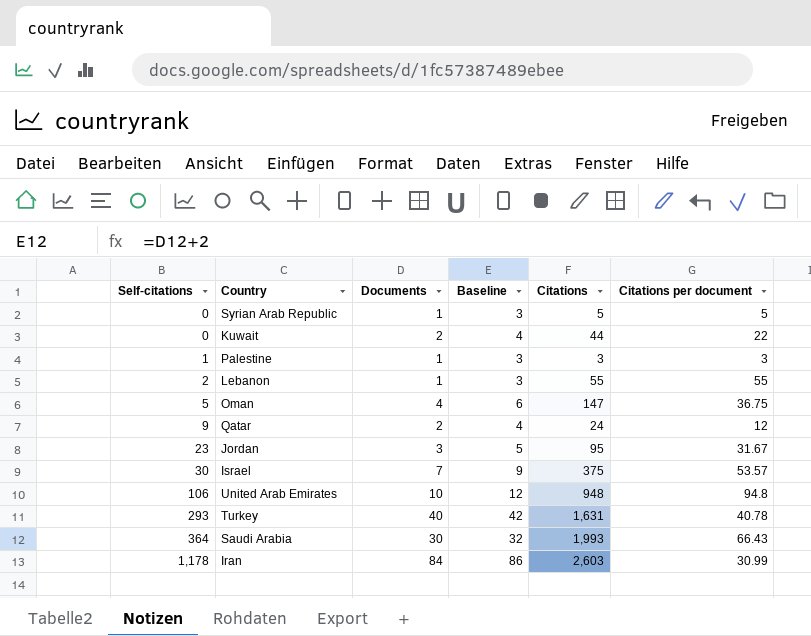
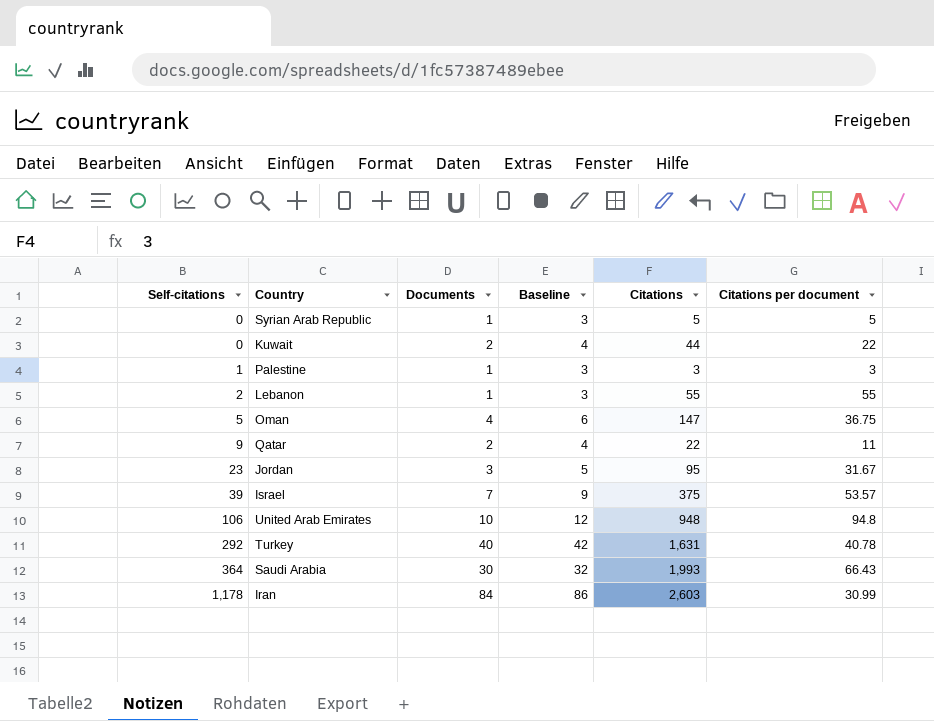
Qatar | Citations: 24 -> 22
Qatar | Citations per document: 12 -> 11
Israel | Self-citations: 30 -> 39
Turkey | Self-citations: 293 -> 292

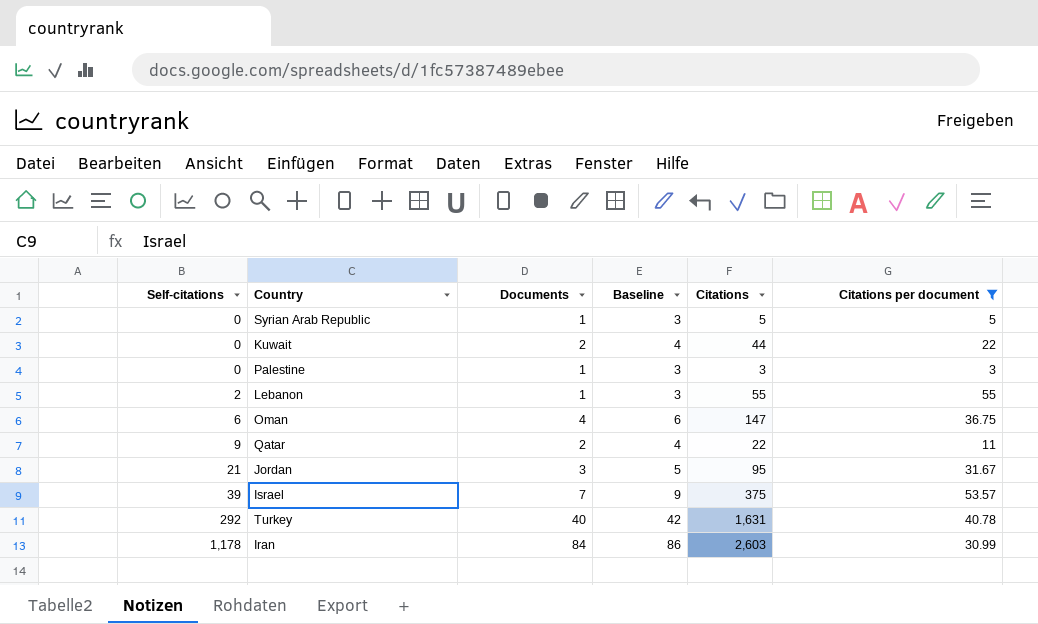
filter: none -> Citations per document <= 55
Palestine | Self-citations: 1 -> 0
Oman | Self-citations: 5 -> 6
Jordan | Self-citations: 23 -> 21

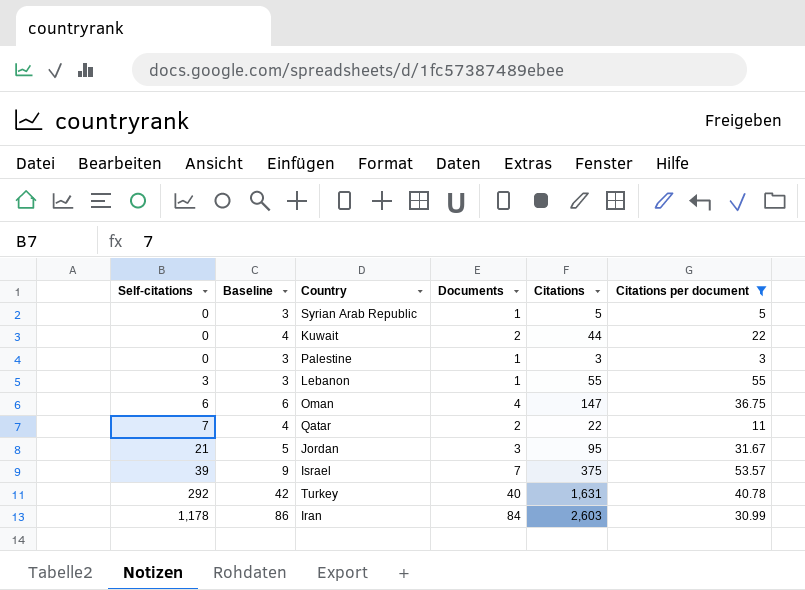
column Baseline | position: 4 -> 2
Lebanon | Self-citations: 2 -> 3
Qatar | Self-citations: 9 -> 7

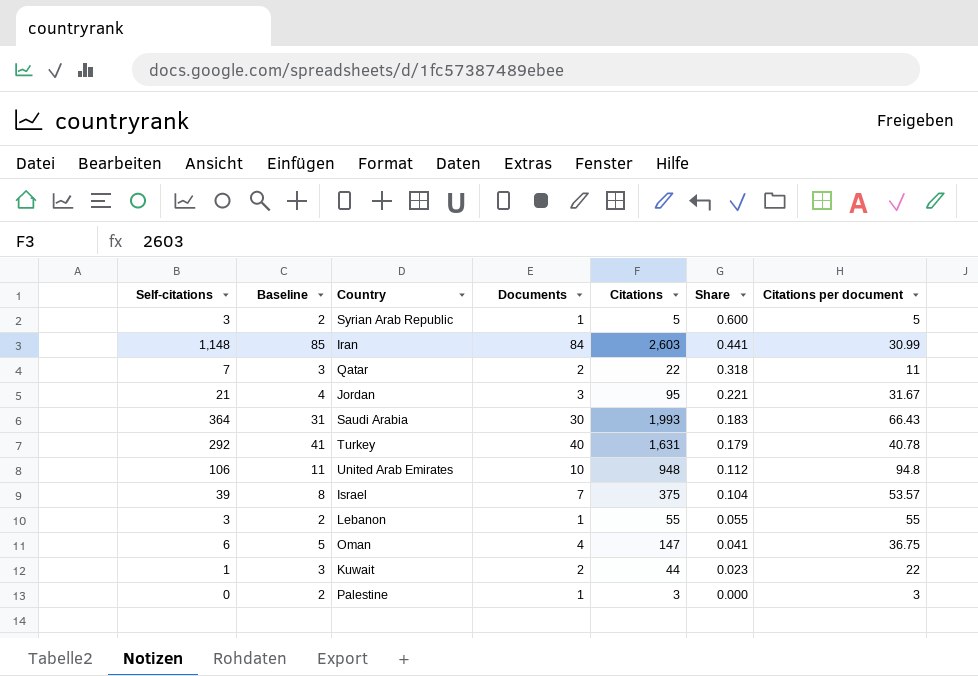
filter: Citations per document <= 55 -> none
row order: Self-citations ascending -> Share descending
column Baseline | formula: [Documents] + 2 -> [Documents] + 1
column Share | formula: none -> [Self-citations] / [Citations]
Syrian Arab Republic | Self-citations: 0 -> 3
Iran | Self-citations: 1,178 -> 1,148
Kuwait | Self-citations: 0 -> 1

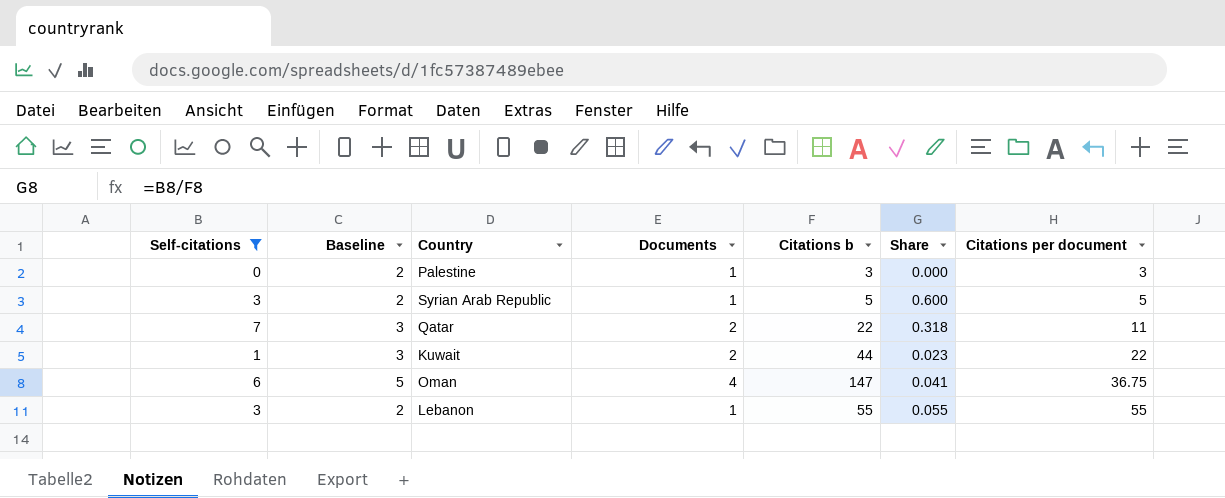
filter: none -> Self-citations <= 7
row order: Share descending -> Citations per document ascending
column name: Citations -> Citations b

